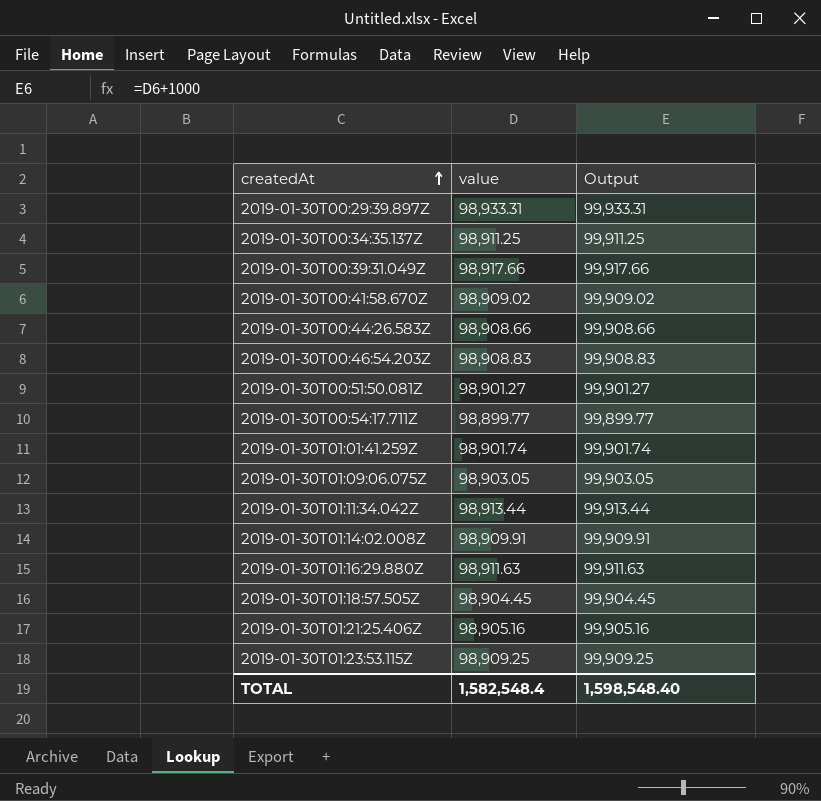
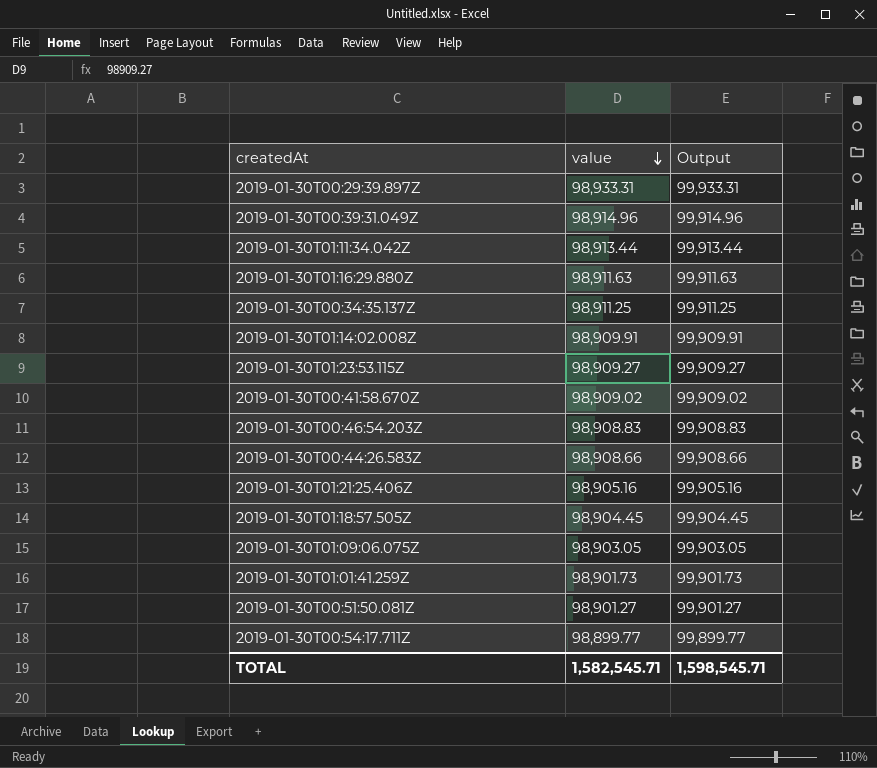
row order: createdAt ascending -> value descending
2019-01-30T00:39:31.049Z | value: 98,917.66 -> 98,914.96
2019-01-30T00:39:31.049Z | Output: 99,917.66 -> 99,914.96
2019-01-30T01:23:53.115Z | value: 98,909.25 -> 98,909.27
2019-01-30T01:23:53.115Z | Output: 99,909.25 -> 99,909.27
2019-01-30T01:01:41.259Z | value: 98,901.74 -> 98,901.73
2019-01-30T01:01:41.259Z | Output: 99,901.74 -> 99,901.73
TOTAL | value: 1,582,548.4 -> 1,582,545.71
TOTAL | Output: 1,598,548.40 -> 1,598,545.71

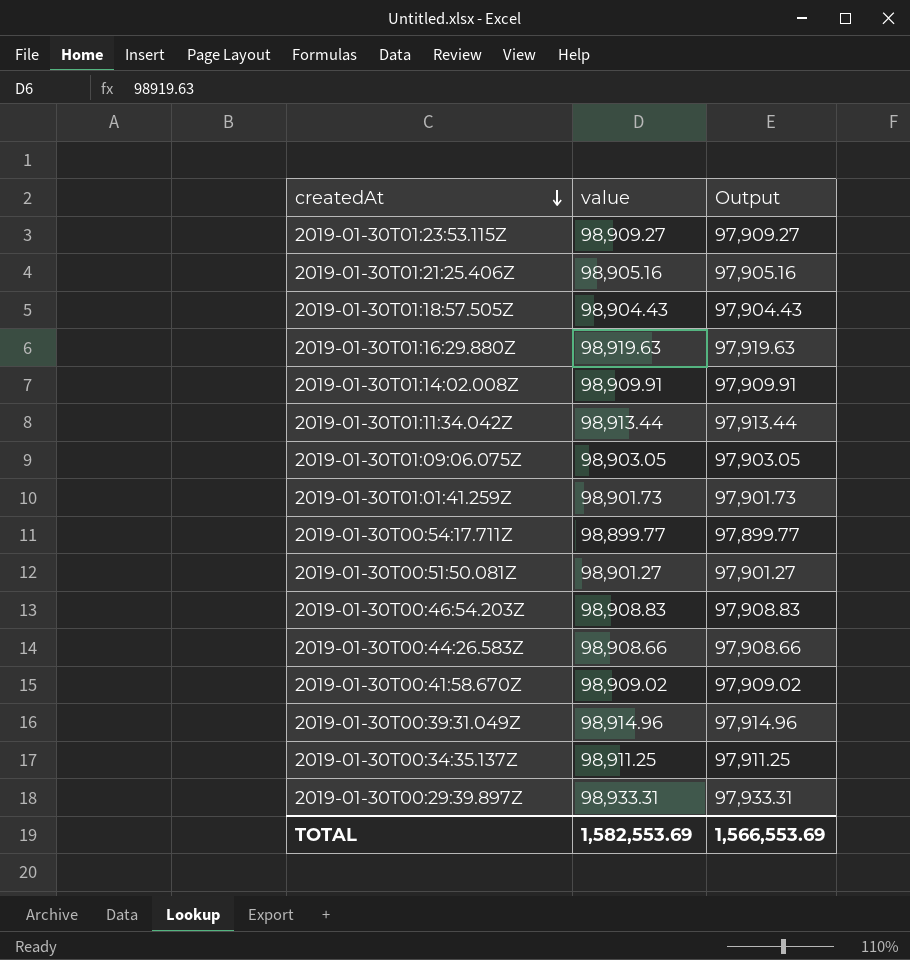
row order: value descending -> createdAt descending
column Output | formula: [value] + 1000 -> [value] - 1000
2019-01-30T01:18:57.505Z | value: 98,904.45 -> 98,904.43
2019-01-30T01:16:29.880Z | value: 98,911.63 -> 98,919.63
TOTAL | value: 1,582,545.71 -> 1,582,553.69
TOTAL | Output: 1,598,545.71 -> 1,566,553.69

